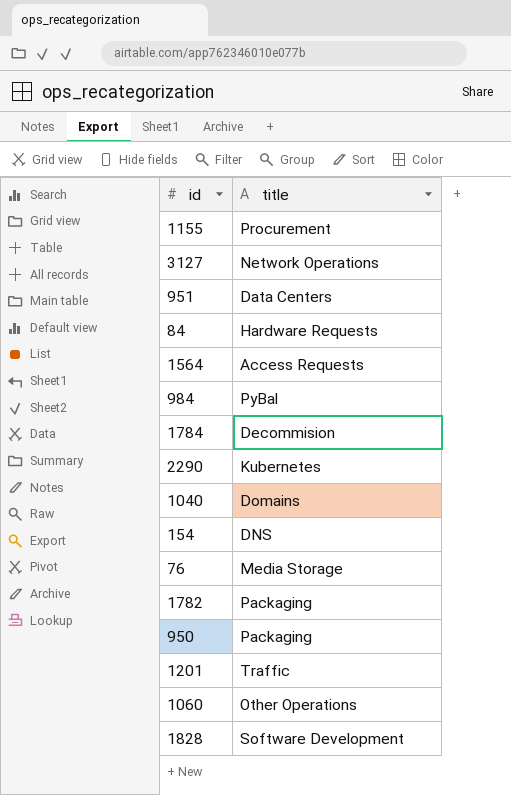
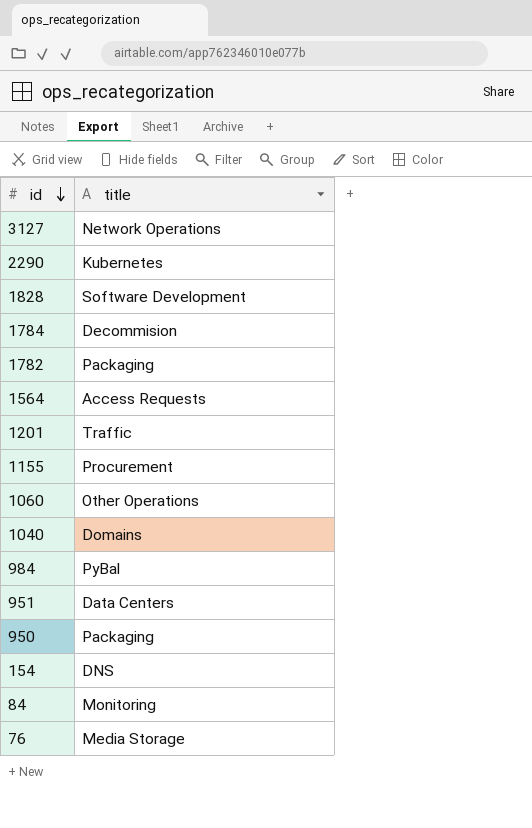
row order: none -> id descending
84 | title: Hardware Requests -> Monitoring

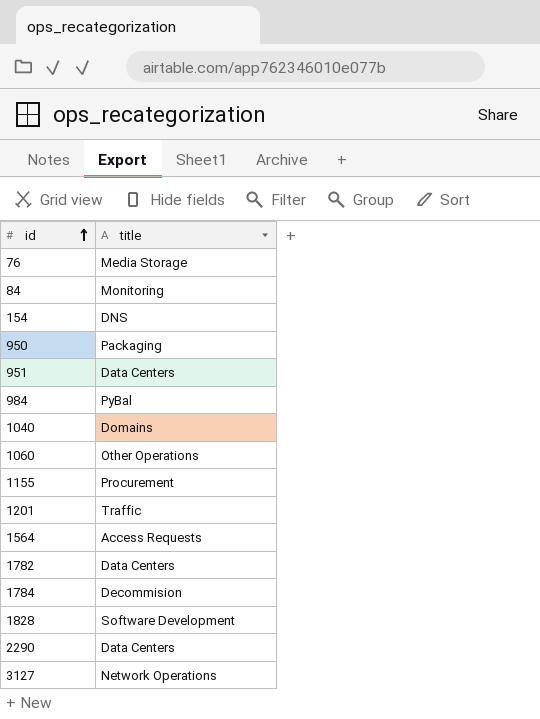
row order: id descending -> id ascending
1782 | title: Packaging -> Data Centers
2290 | title: Kubernetes -> Data Centers

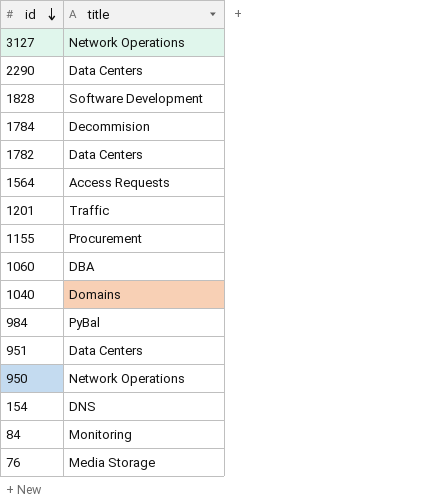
row order: id ascending -> id descending
1060 | title: Other Operations -> DBA
950 | title: Packaging -> Network Operations

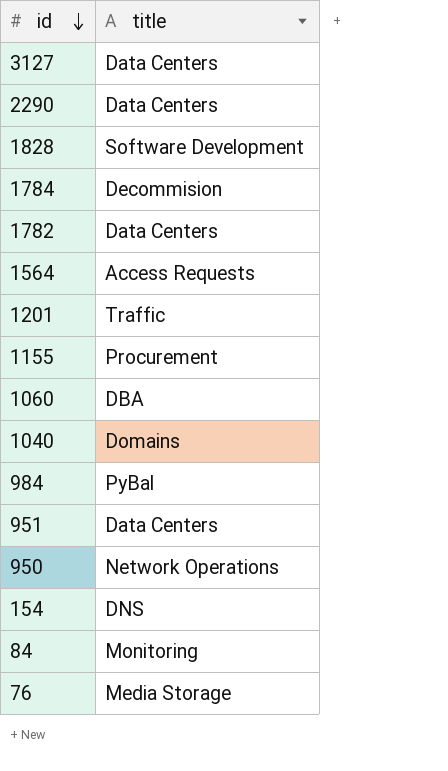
3127 | title: Network Operations -> Data Centers

